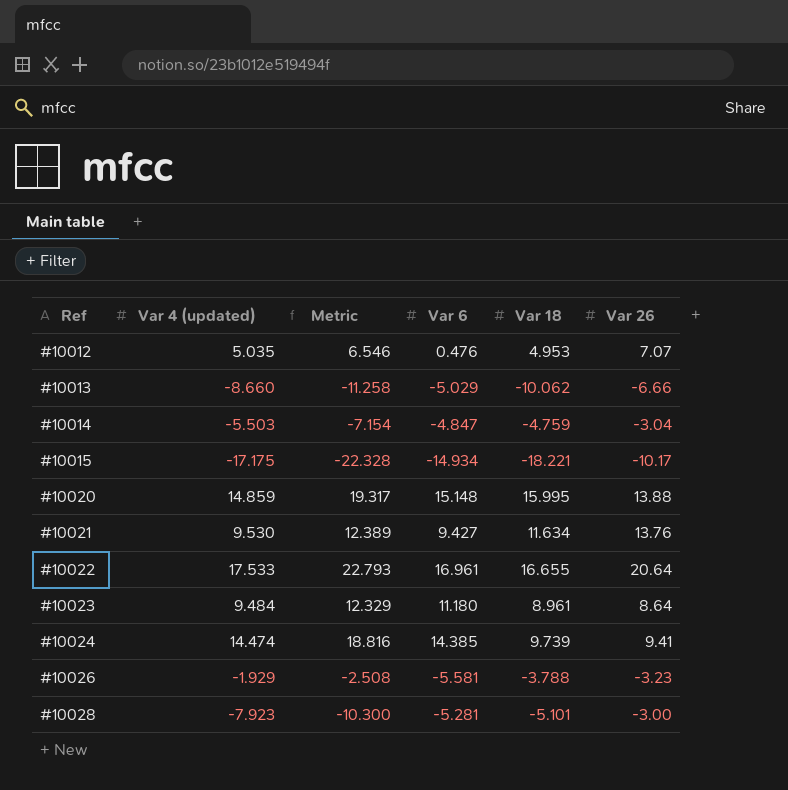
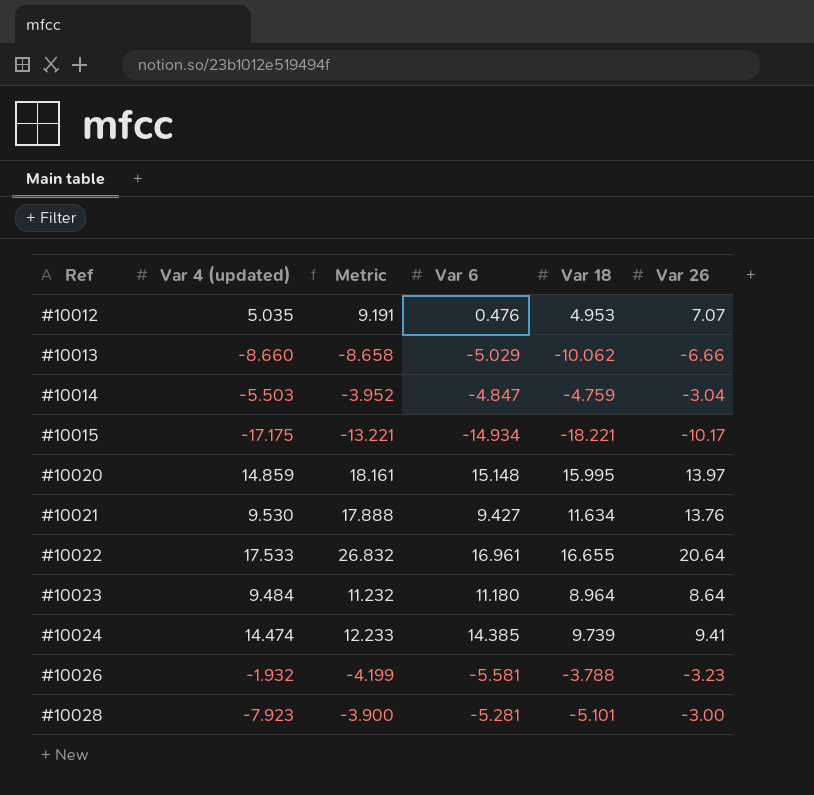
column Metric | formula: [Var 4 (updated)] * 1.3 -> [Var 26] * 1.3
#10020 | Var 26: 13.88 -> 13.97
#10023 | Var 18: 8.961 -> 8.964
#10026 | Var 4 (updated): -1.929 -> -1.932

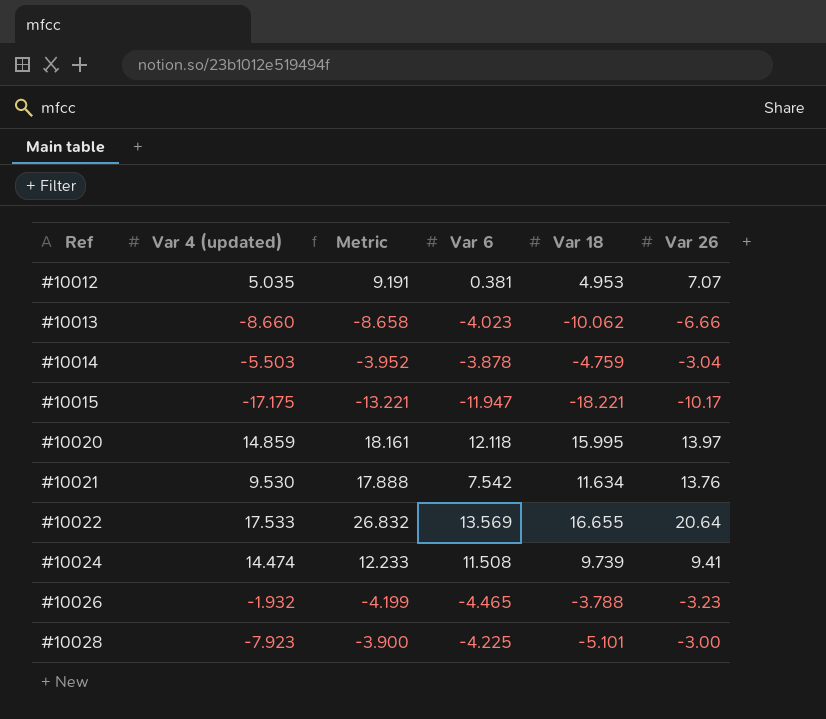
row #10023: 9.484 | 11.232 | 11.180 | 8.964 | 8.64 -> none
#10012 | Var 6: 0.476 -> 0.381
#10013 | Var 6: -5.029 -> -4.023
#10014 | Var 6: -4.847 -> -3.878
#10015 | Var 6: -14.934 -> -11.947
#10020 | Var 6: 15.148 -> 12.118
#10021 | Var 6: 9.427 -> 7.542
#10022 | Var 6: 16.961 -> 13.569
#10024 | Var 6: 14.385 -> 11.508
#10026 | Var 6: -5.581 -> -4.465
#10028 | Var 6: -5.281 -> -4.225

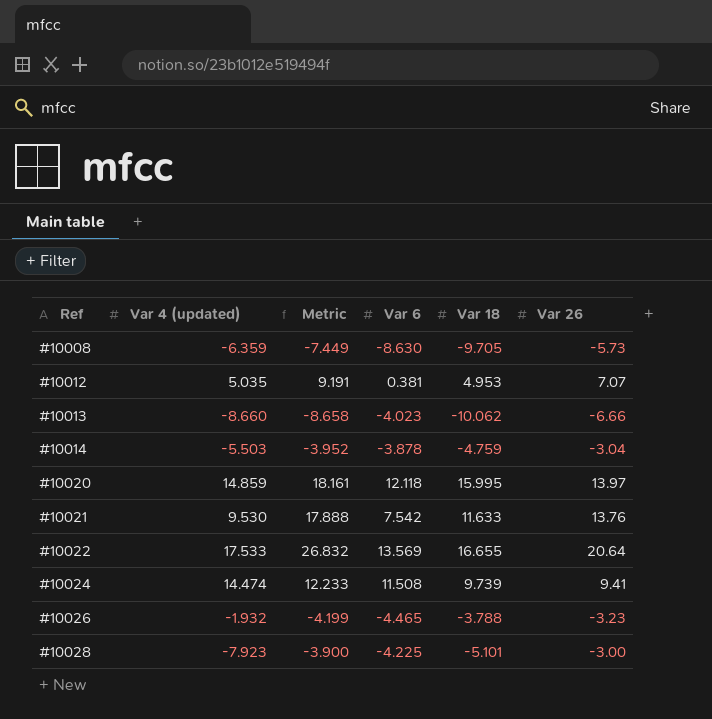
row #10015: -17.175 | -13.221 | -11.947 | -18.221 | -10.17 -> none
row #10008: none -> -6.359 | -7.449 | -8.630 | -9.705 | -5.73
#10021 | Var 18: 11.634 -> 11.633

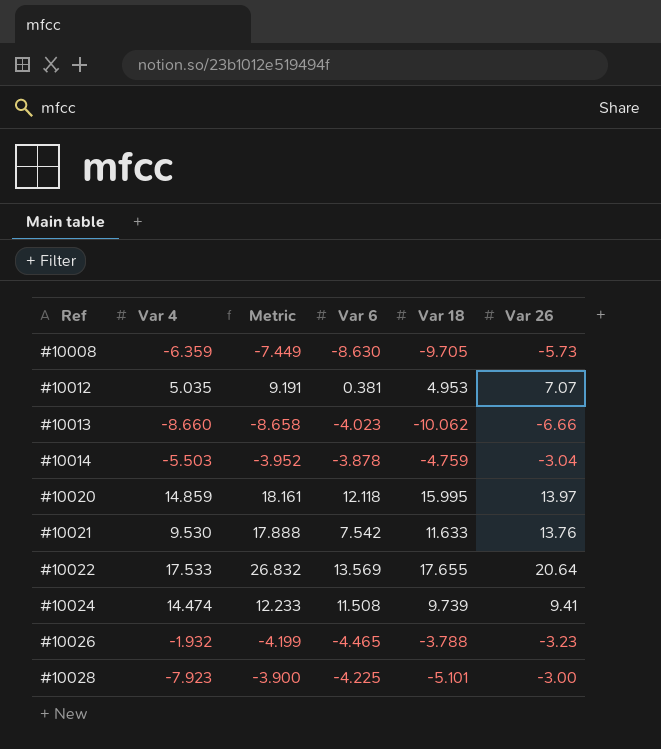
column name: Var 4 (updated) -> Var 4
#10022 | Var 18: 16.655 -> 17.655

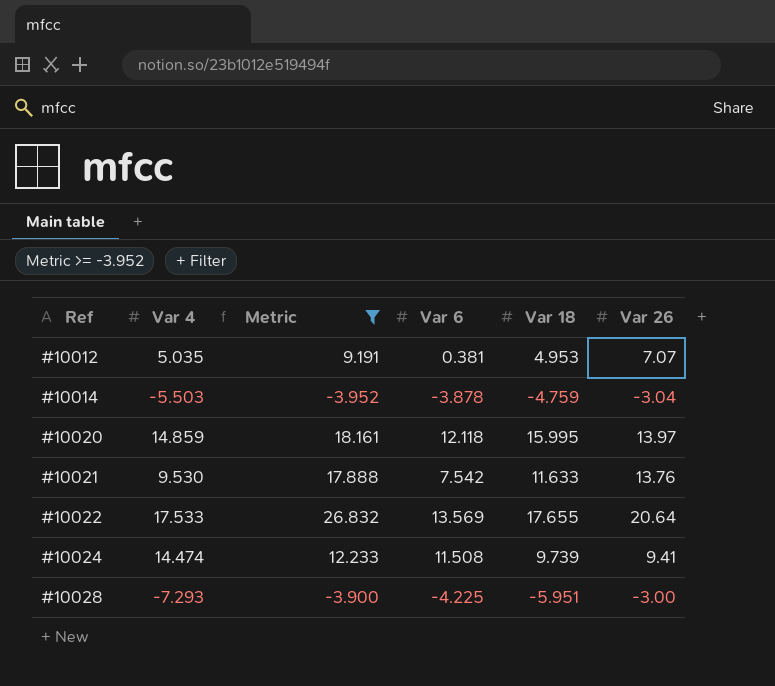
filter: none -> Metric >= -3.952
#10028 | Var 4: -7.923 -> -7.293
#10028 | Var 18: -5.101 -> -5.951

